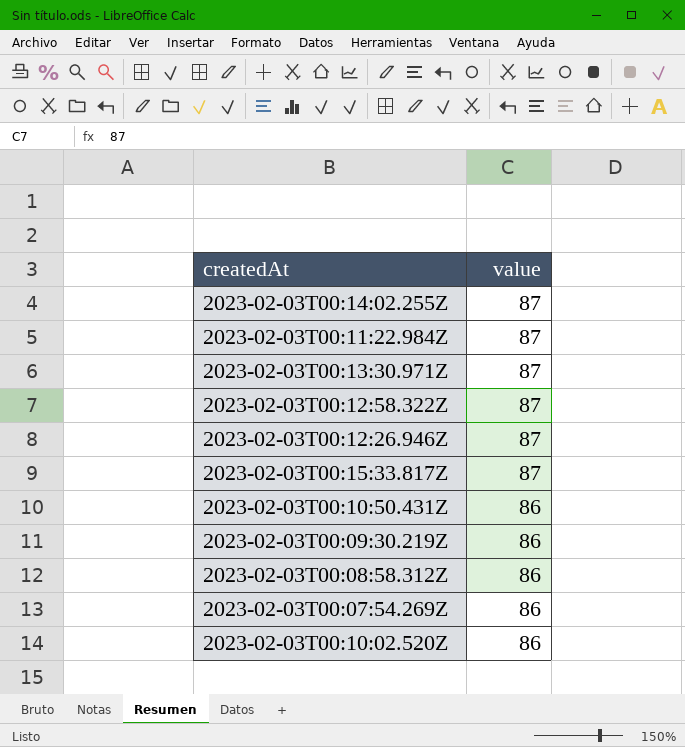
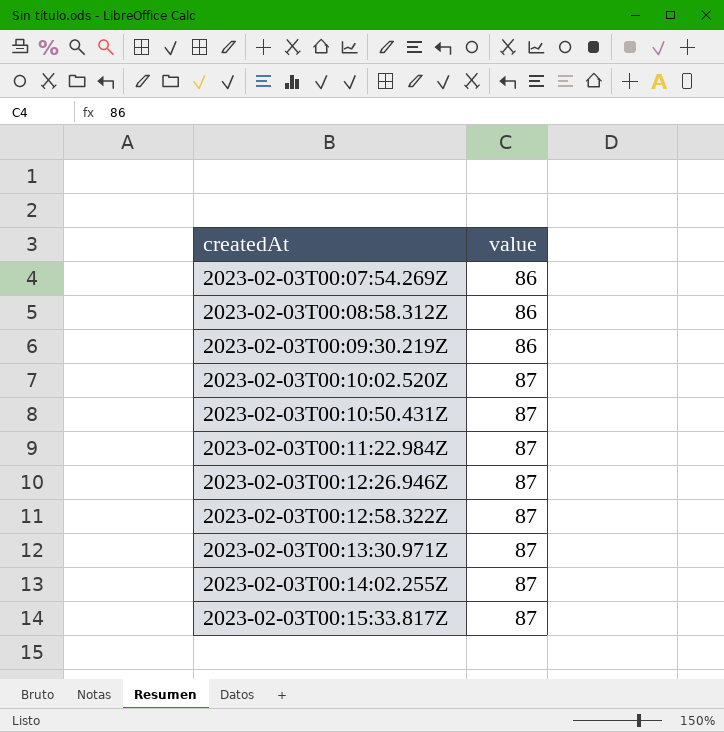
row order: value descending -> createdAt ascending
2023-02-03T00:10:02.520Z | value: 86 -> 87
2023-02-03T00:10:50.431Z | value: 86 -> 87

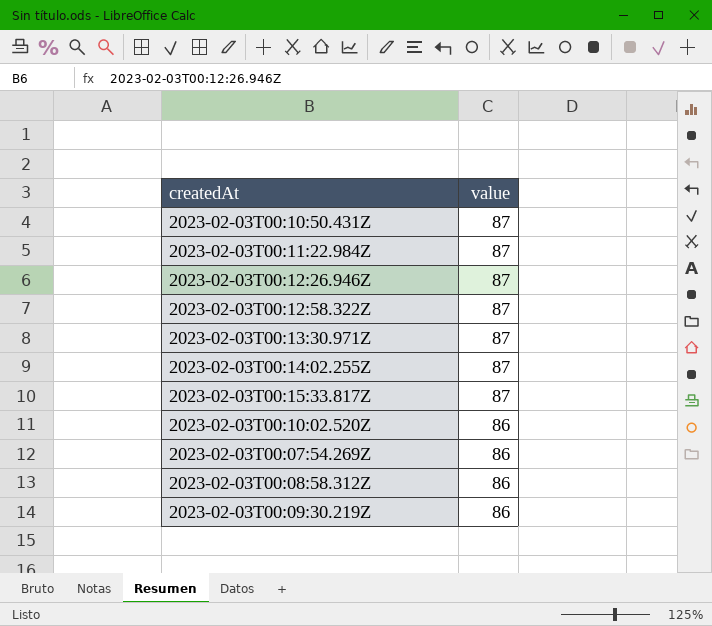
row order: createdAt ascending -> value descending
2023-02-03T00:10:02.520Z | value: 87 -> 86

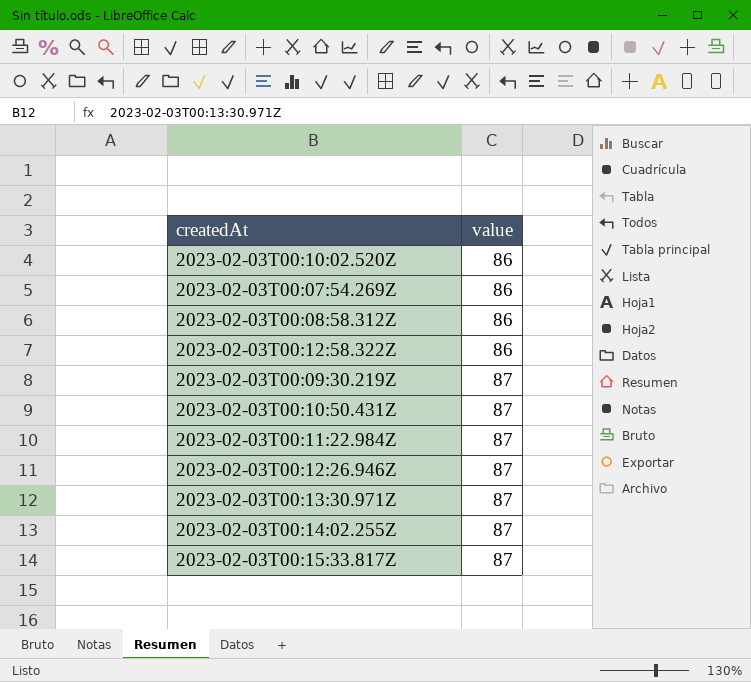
row order: value descending -> value ascending
2023-02-03T00:12:58.322Z | value: 87 -> 86
2023-02-03T00:09:30.219Z | value: 86 -> 87

